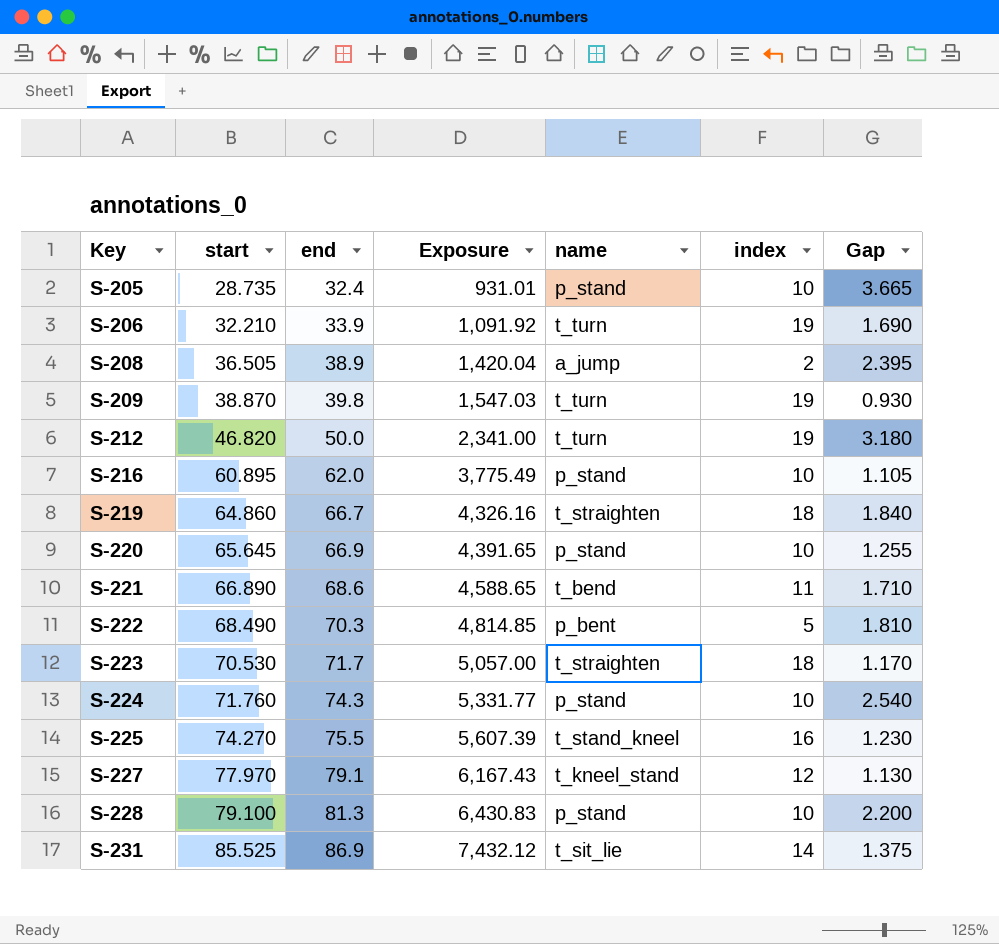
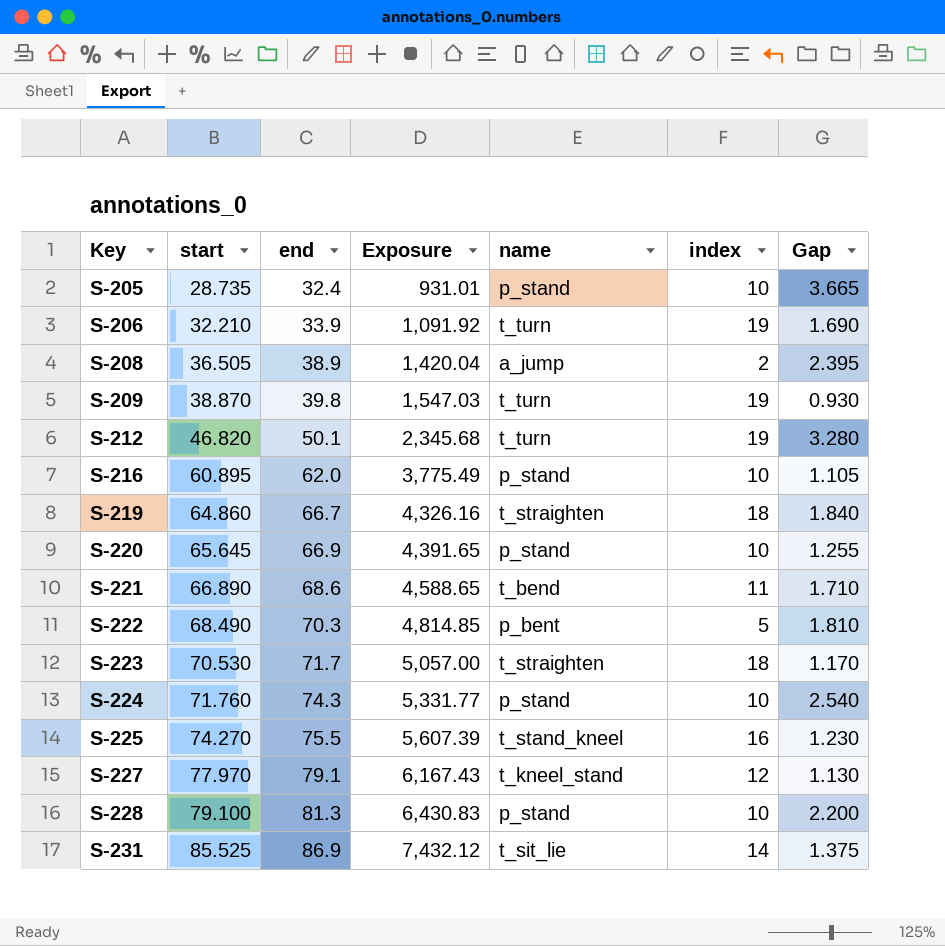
S-212 | end: 50.0 -> 50.1
S-212 | Exposure: 2,341.00 -> 2,345.68
S-212 | Gap: 3.180 -> 3.280

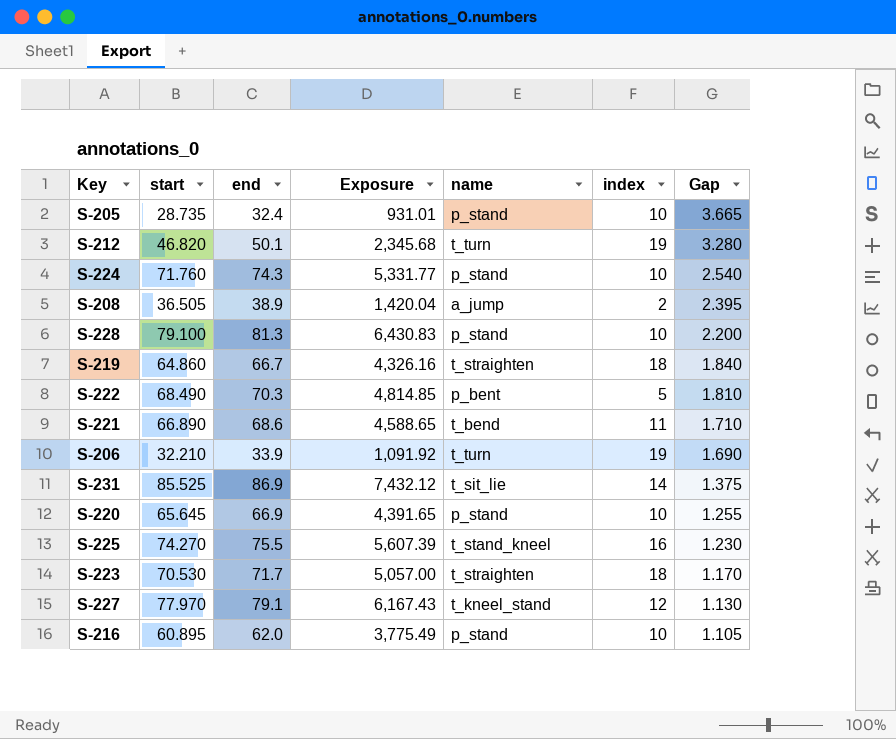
row order: Key ascending -> Gap descending
row S-209: 38.870 | 39.8 | 1,547.03 | t_turn | 19 | 0.930 -> none

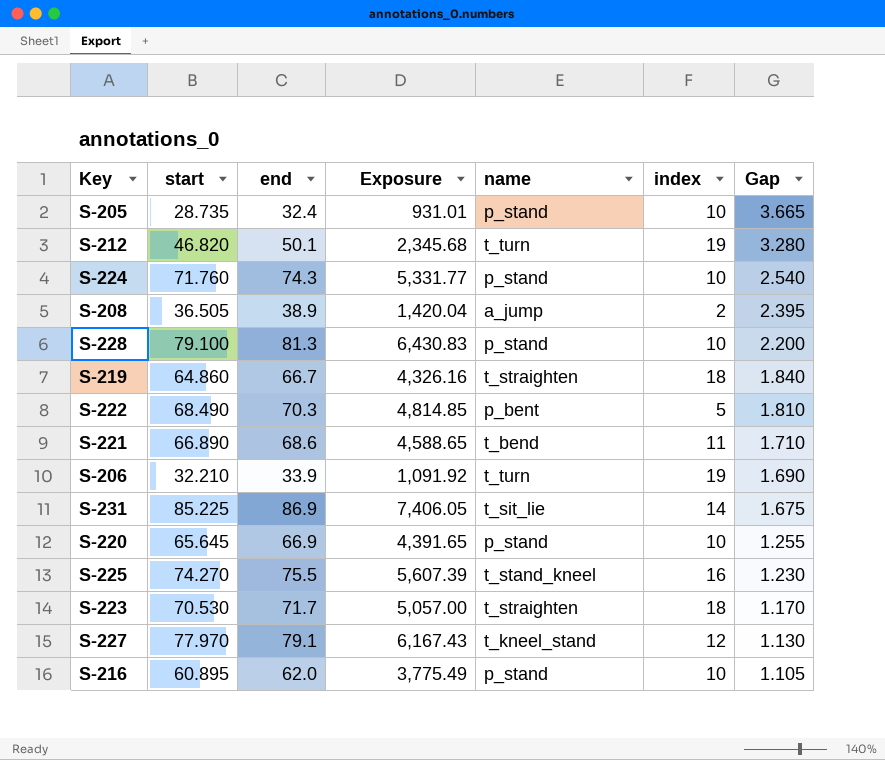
S-231 | start: 85.525 -> 85.225
S-231 | Exposure: 7,432.12 -> 7,406.05
S-231 | Gap: 1.375 -> 1.675

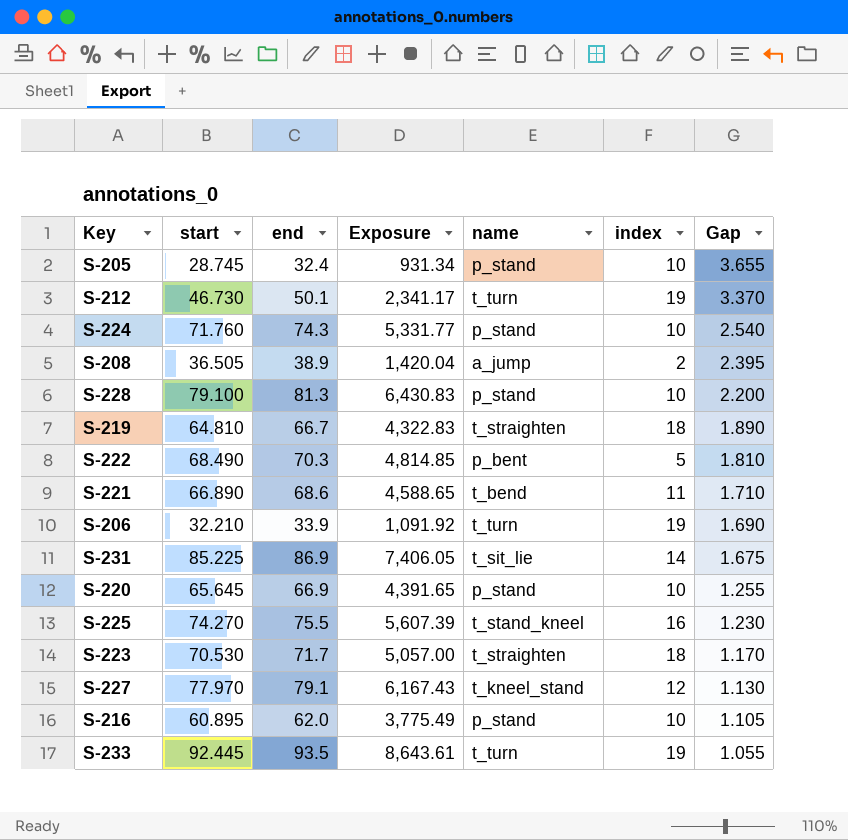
S-205 | start: 28.735 -> 28.745
S-205 | Exposure: 931.01 -> 931.34
S-205 | Gap: 3.665 -> 3.655
S-212 | start: 46.820 -> 46.730
S-212 | Exposure: 2,345.68 -> 2,341.17
S-212 | Gap: 3.280 -> 3.370
S-219 | start: 64.860 -> 64.810
S-219 | Exposure: 4,326.16 -> 4,322.83
S-219 | Gap: 1.840 -> 1.890
row S-233: none -> 92.445 | 93.5 | 8,643.61 | t_turn | 19 | 1.055

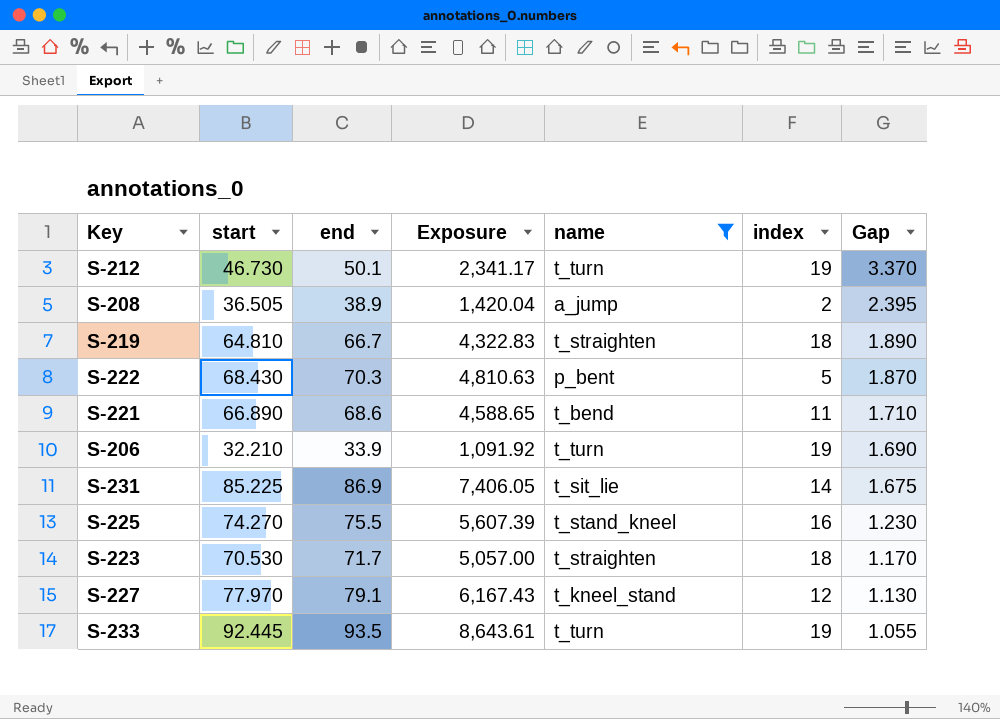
filter: none -> name != p_stand
S-222 | start: 68.490 -> 68.430
S-222 | Exposure: 4,814.85 -> 4,810.63
S-222 | Gap: 1.810 -> 1.870

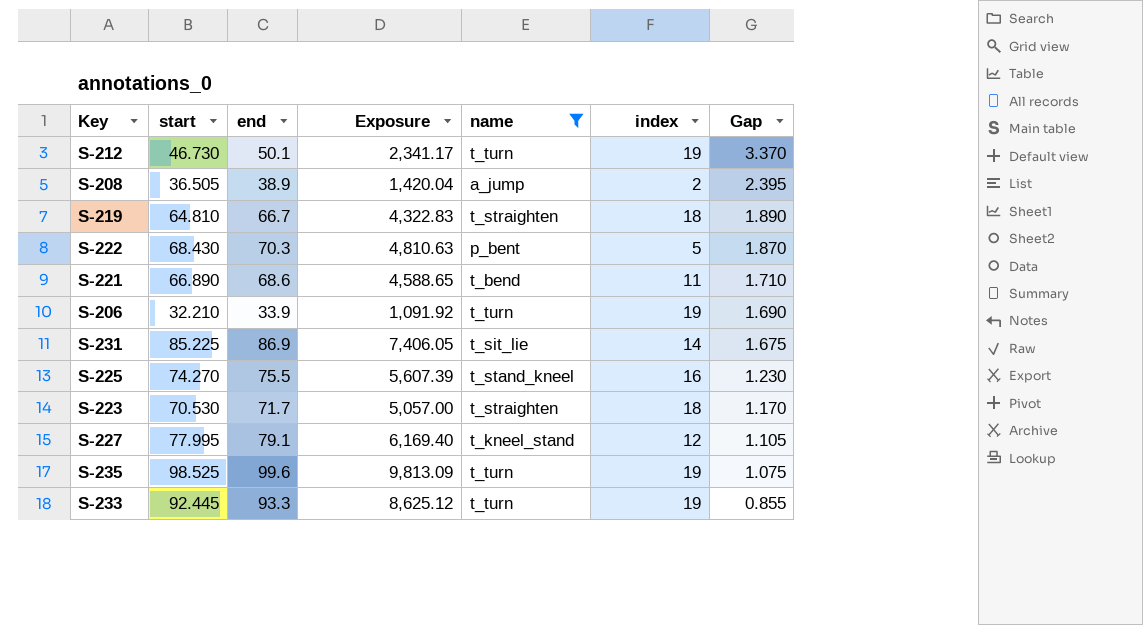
S-227 | start: 77.970 -> 77.995
S-227 | Exposure: 6,167.43 -> 6,169.40
S-227 | Gap: 1.130 -> 1.105
row S-235: none -> 98.525 | 99.6 | 9,813.09 | t_turn | 19 | 1.075
S-233 | end: 93.5 -> 93.3
S-233 | Exposure: 8,643.61 -> 8,625.12
S-233 | Gap: 1.055 -> 0.855

